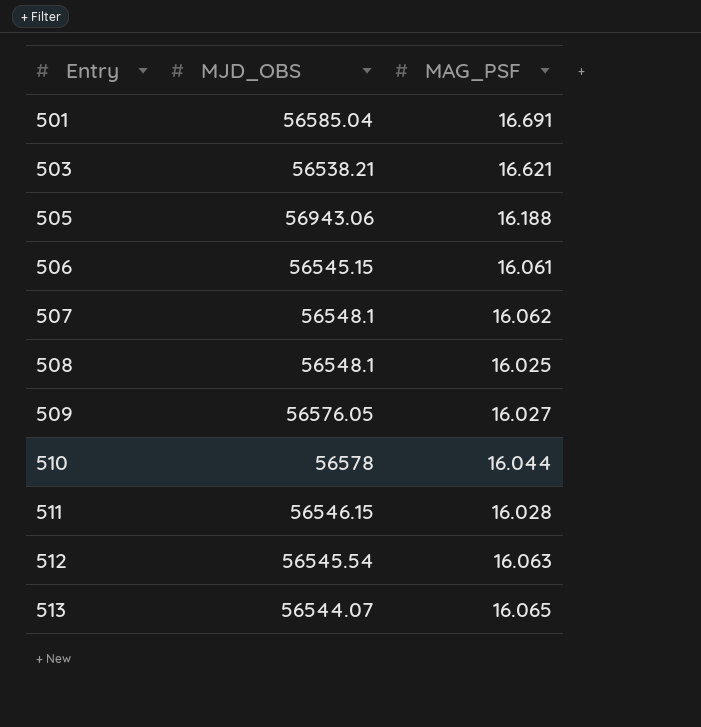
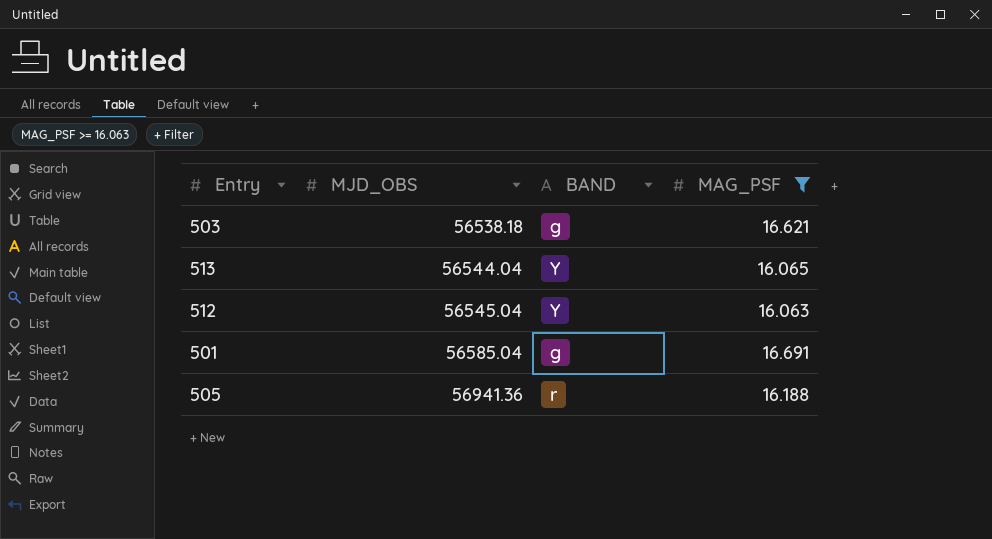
filter: none -> MAG_PSF >= 16.063
row order: Entry ascending -> MJD_OBS ascending
column BAND | position: none -> 3
503 | MJD_OBS: 56538.21 -> 56538.18
513 | MJD_OBS: 56544.07 -> 56544.04
512 | MJD_OBS: 56545.54 -> 56545.04
505 | MJD_OBS: 56943.06 -> 56941.36

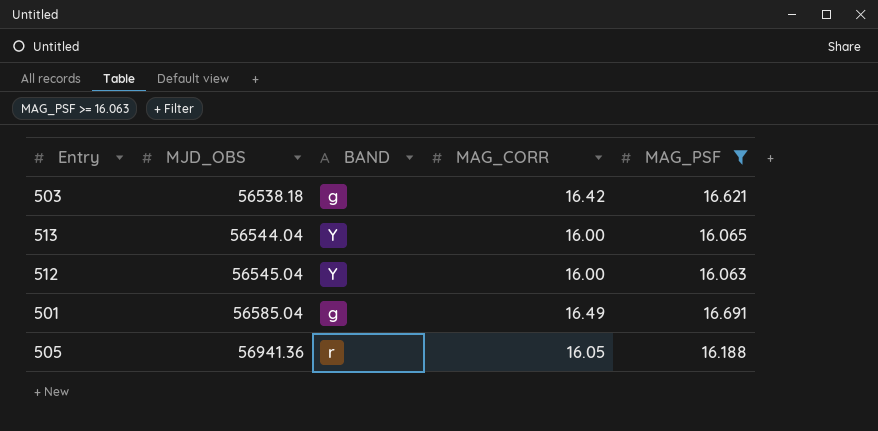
column MAG_CORR | position: none -> 4

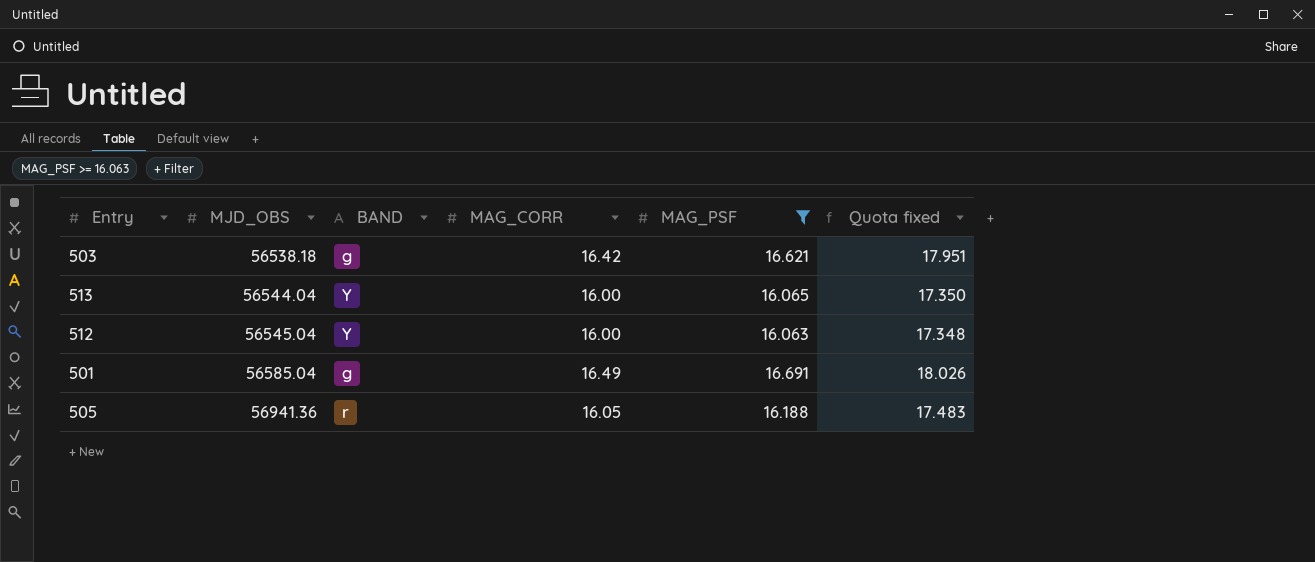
column Quota fixed | formula: none -> [MAG_PSF] * 1.08

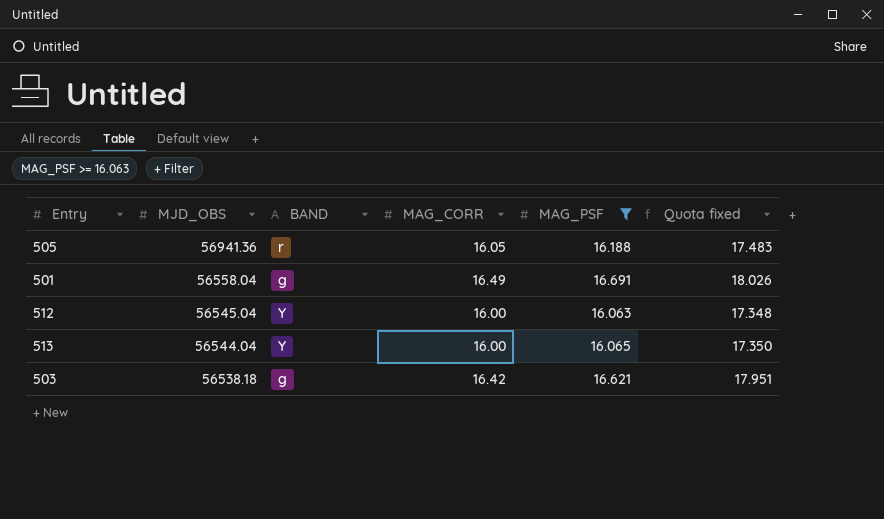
row order: MJD_OBS ascending -> MJD_OBS descending
501 | MJD_OBS: 56585.04 -> 56558.04

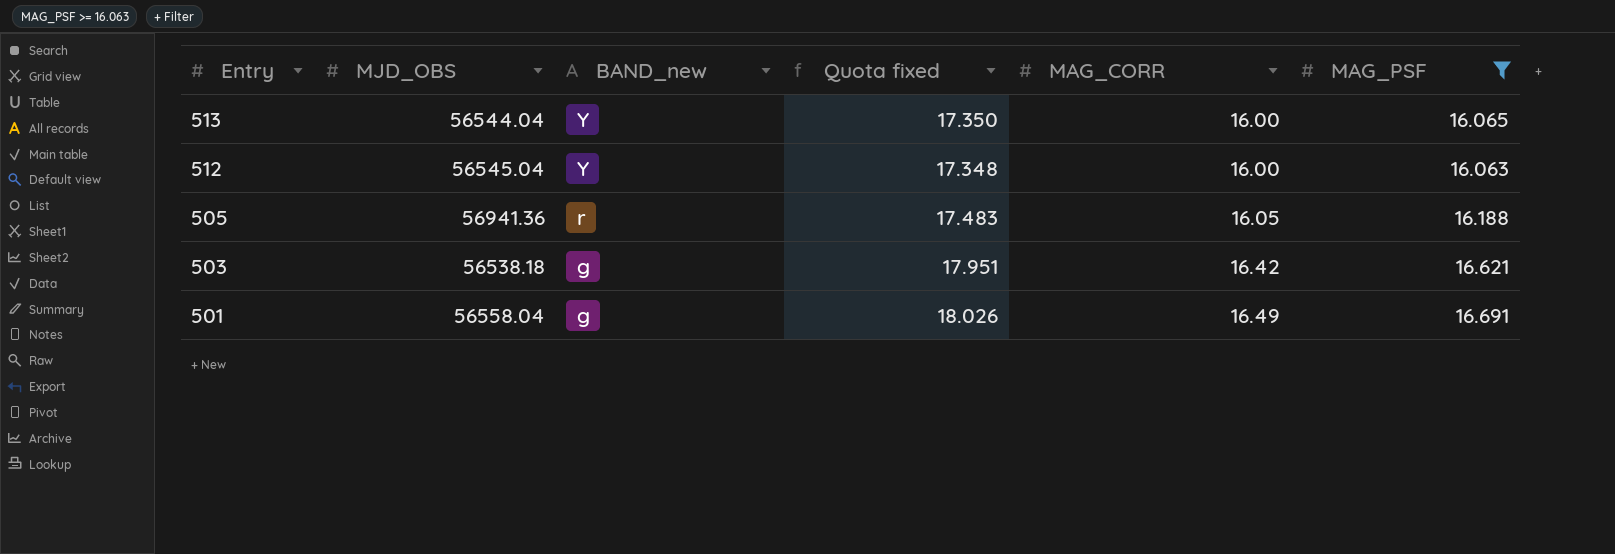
row order: MJD_OBS descending -> Entry descending
column name: BAND -> BAND_new
column Quota fixed | position: 6 -> 4

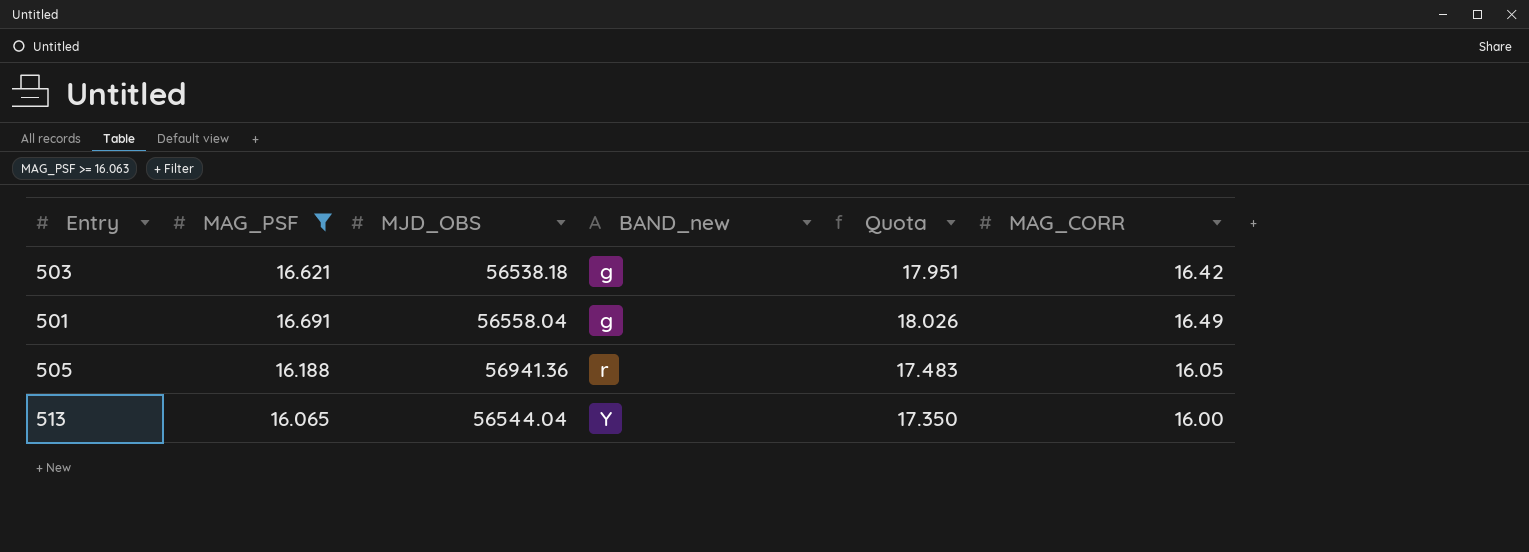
row order: Entry descending -> BAND_new ascending
column MAG_PSF | position: 6 -> 2
column name: Quota fixed -> Quota
row 512: 56545.04 | Y | 17.348 | 16.00 | 16.063 -> none

